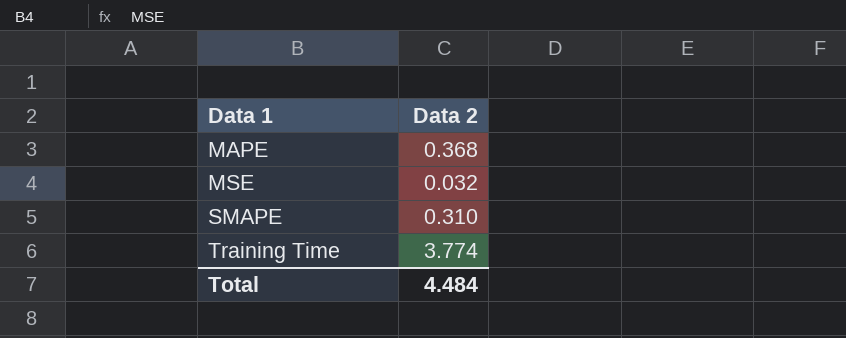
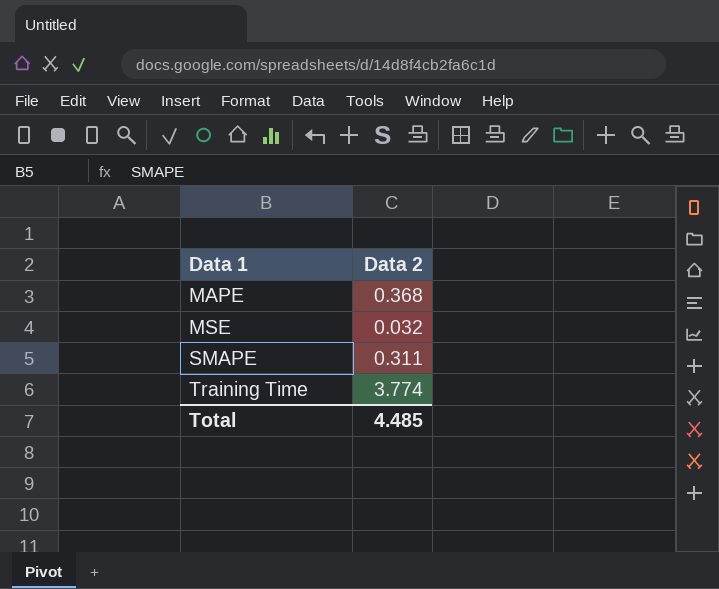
SMAPE | Data 2: 0.310 -> 0.311
Total | Data 2: 4.484 -> 4.485

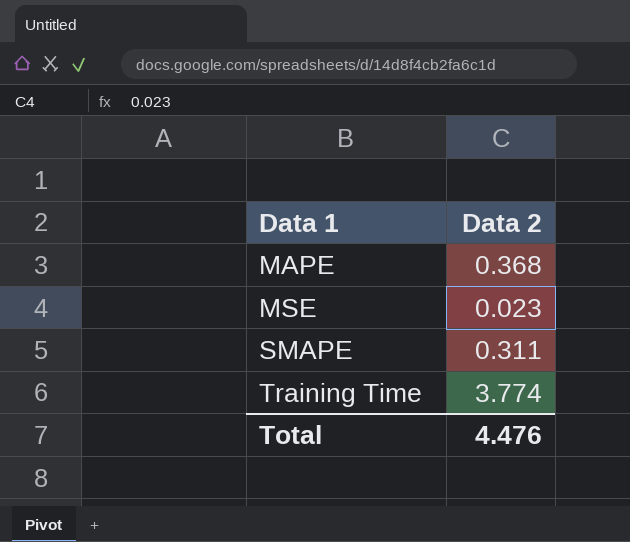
MSE | Data 2: 0.032 -> 0.023
Total | Data 2: 4.485 -> 4.476

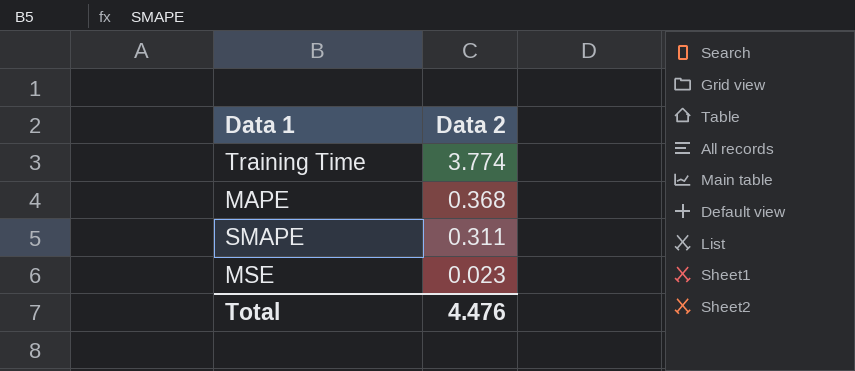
row order: Data 1 ascending -> Data 2 descending

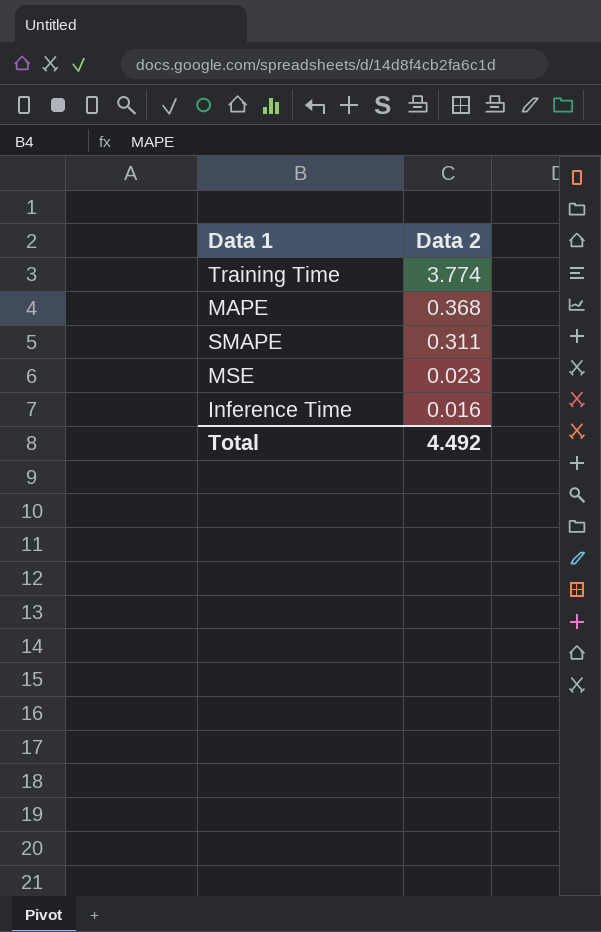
row Inference Time: none -> 0.016
Total | Data 2: 4.476 -> 4.492

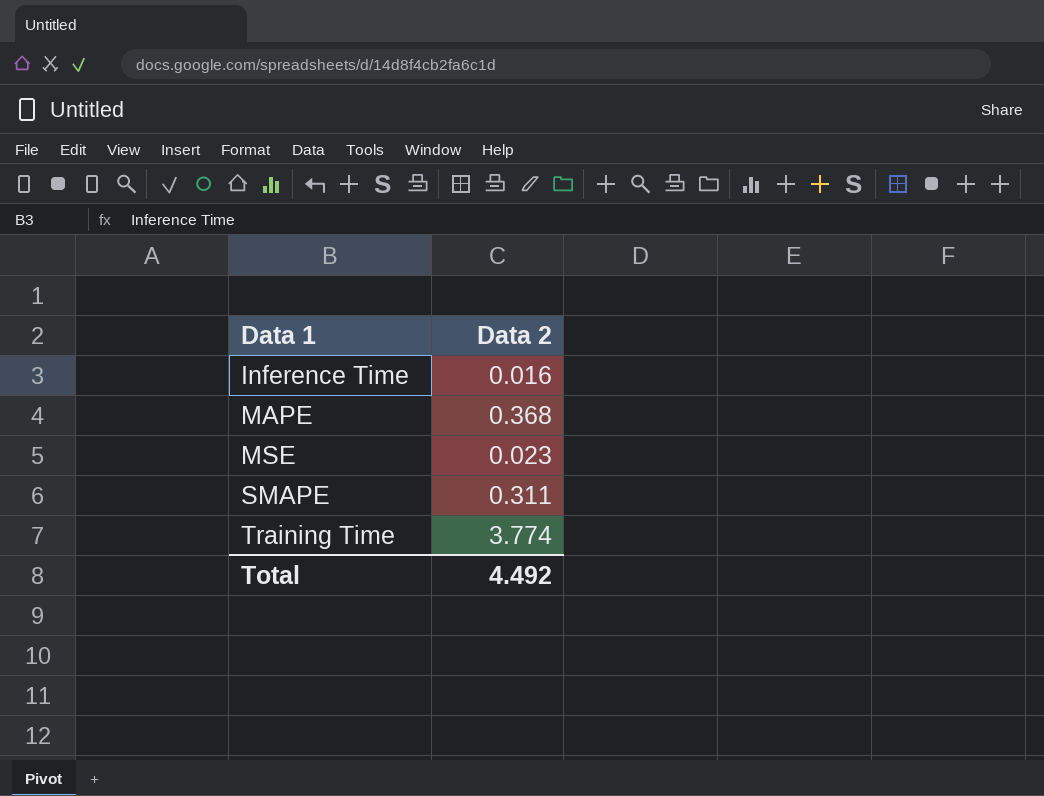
row order: Data 2 descending -> Data 1 ascending

